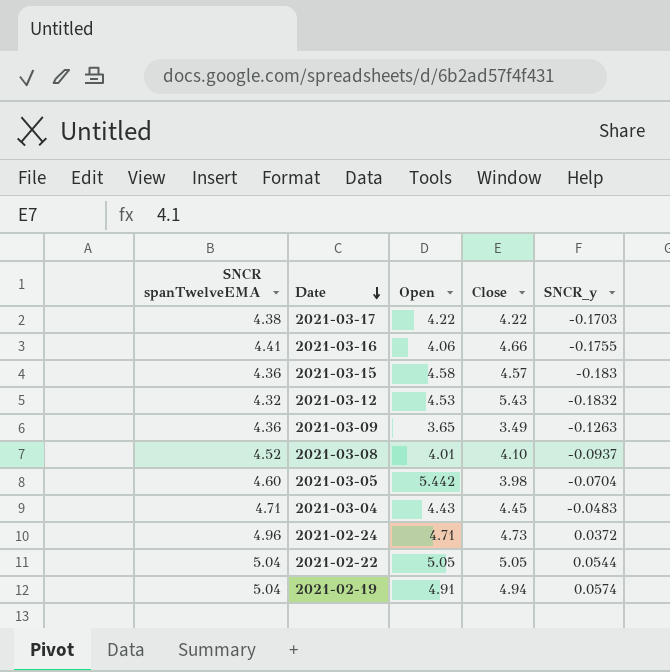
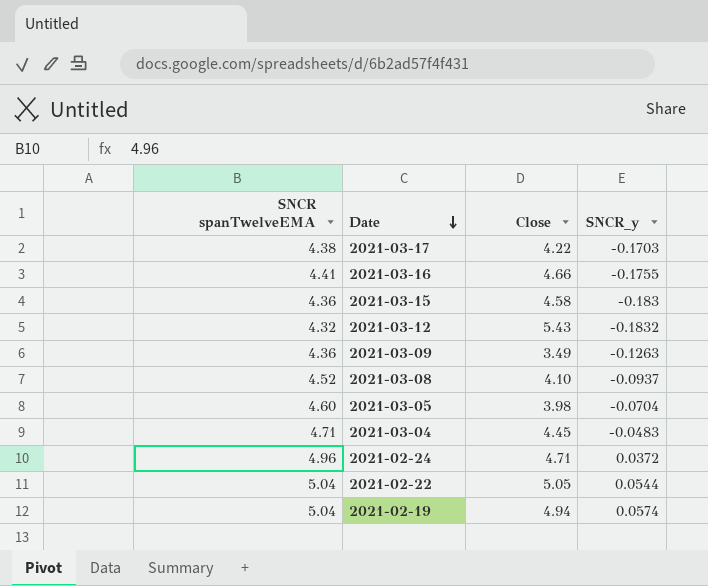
column Open | position: 3 -> none
2021-03-15 | Close: 4.57 -> 4.58
2021-02-24 | Close: 4.73 -> 4.71

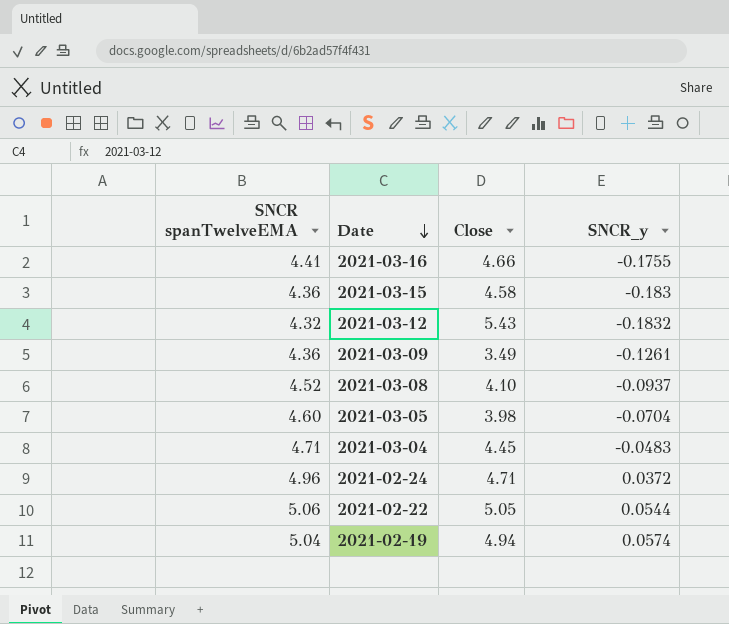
row 2021-03-17: 4.38 | 4.22 | -0.1703 -> none
2021-03-09 | SNCR_y: -0.1263 -> -0.1261
2021-02-22 | SNCR spanTwelveEMA: 5.04 -> 5.06

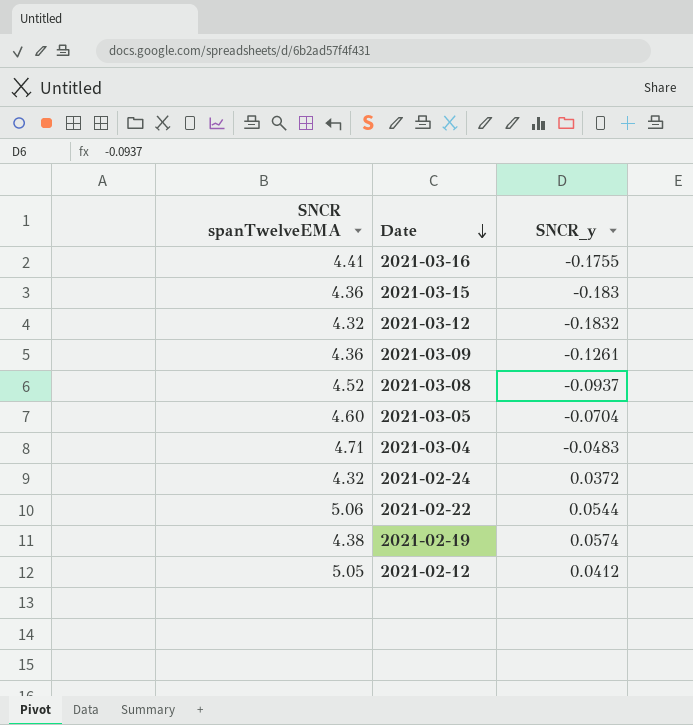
column Close | position: 3 -> none
2021-02-24 | SNCR spanTwelveEMA: 4.96 -> 4.32
2021-02-19 | SNCR spanTwelveEMA: 5.04 -> 4.38
row 2021-02-12: none -> 5.05 | 0.0412

